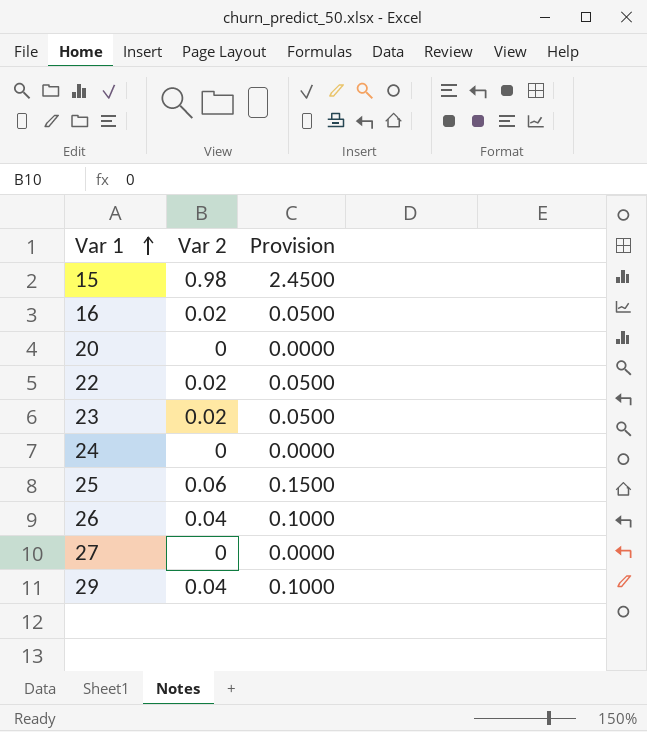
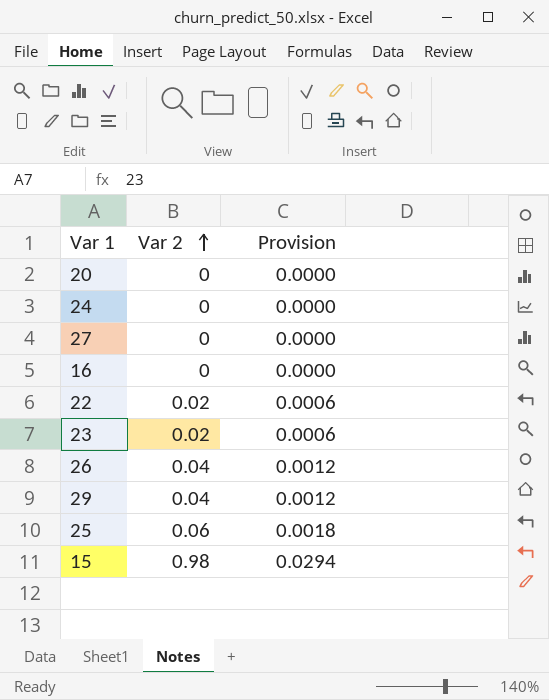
row order: Var 1 ascending -> Var 2 ascending
column Provision | formula: [Var 2] * 2.5 -> [Var 2] * 0.03
16 | Var 2: 0.02 -> 0

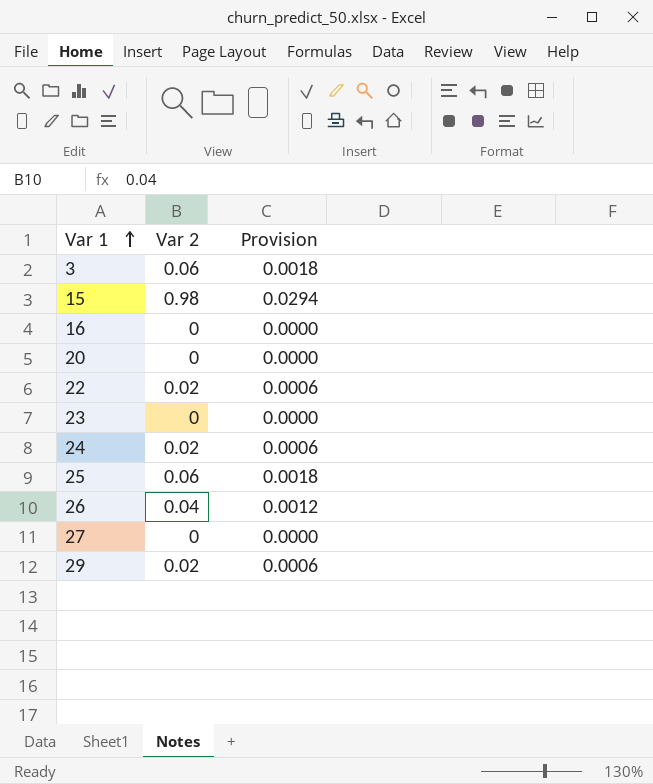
row order: Var 2 ascending -> Var 1 ascending
row 3: none -> 0.06 | 0.0018
23 | Var 2: 0.02 -> 0
23 | Provision: 0.0006 -> 0.0000
24 | Var 2: 0 -> 0.02
24 | Provision: 0.0000 -> 0.0006
29 | Var 2: 0.04 -> 0.02
29 | Provision: 0.0012 -> 0.0006

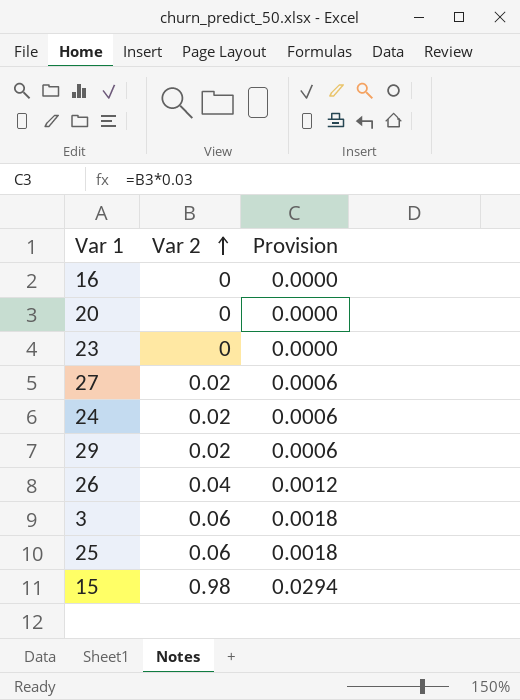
row order: Var 1 ascending -> Var 2 ascending
row 22: 0.02 | 0.0006 -> none
27 | Var 2: 0 -> 0.02
27 | Provision: 0.0000 -> 0.0006

